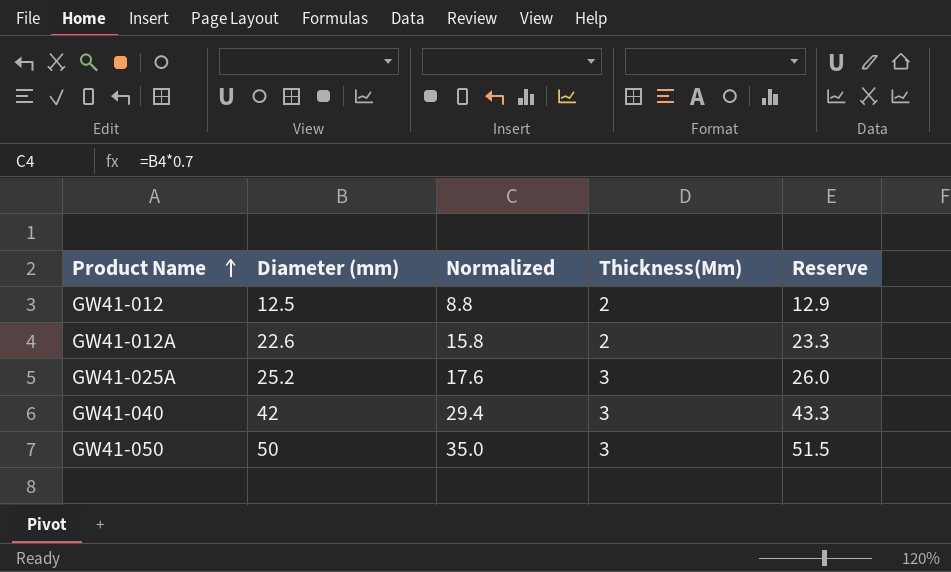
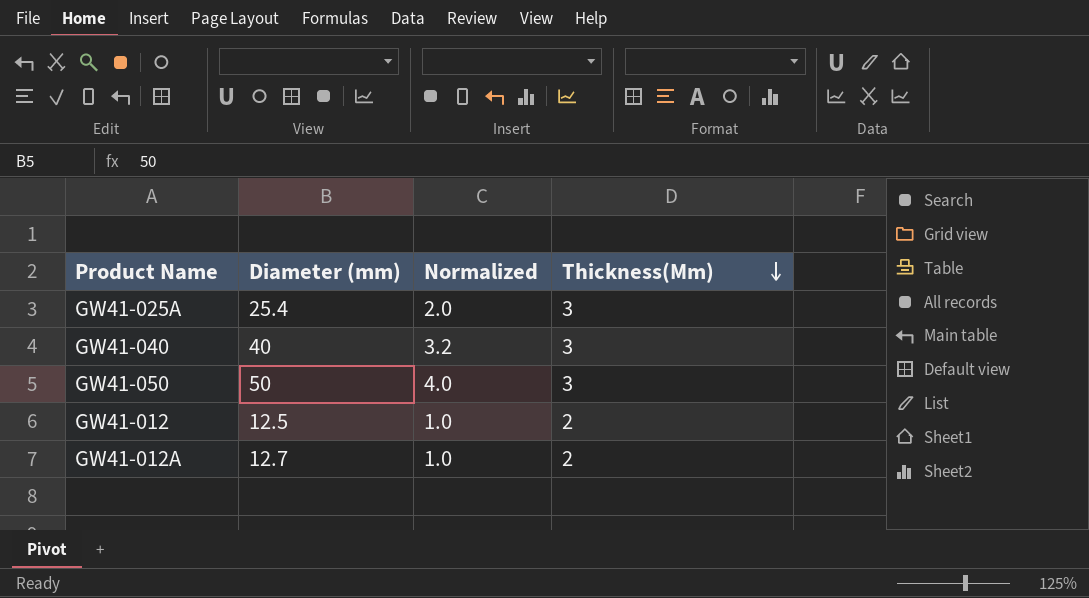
row order: Product Name ascending -> Thickness(Mm) descending
column Reserve | formula: [Diameter (mm)] * 1.03 -> none
column Normalized | formula: [Diameter (mm)] * 0.7 -> [Diameter (mm)] * 0.08
GW41-025A | Diameter (mm): 25.2 -> 25.4
GW41-040 | Diameter (mm): 42 -> 40
GW41-012A | Diameter (mm): 22.6 -> 12.7

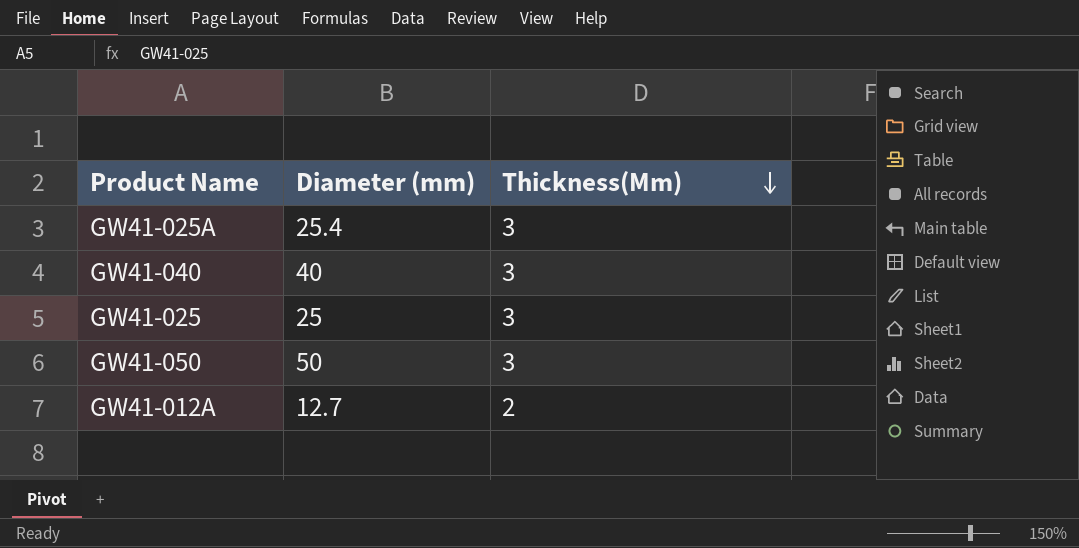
column Normalized | formula: [Diameter (mm)] * 0.08 -> none
row GW41-012: 12.5 | 1.0 | 2 -> none
row GW41-025: none -> 25 | 3

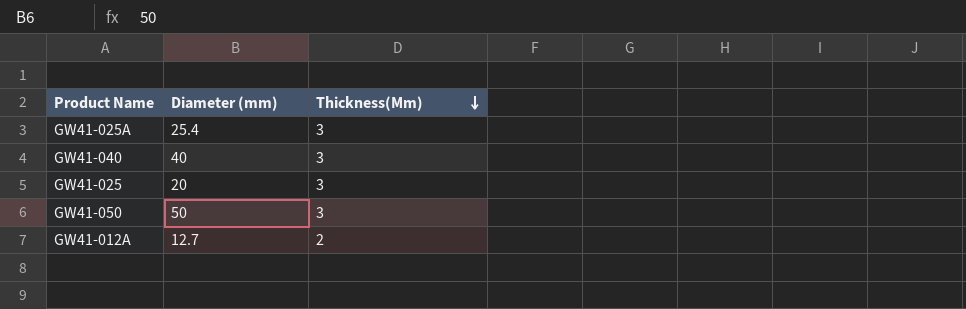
GW41-025 | Diameter (mm): 25 -> 20

